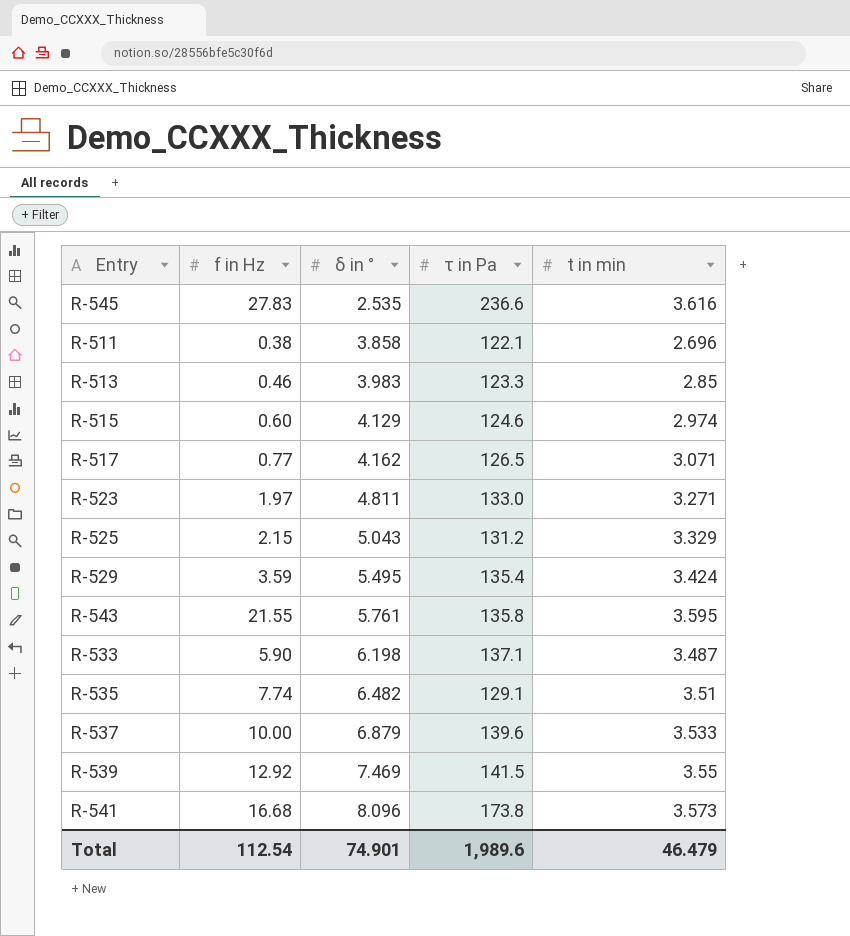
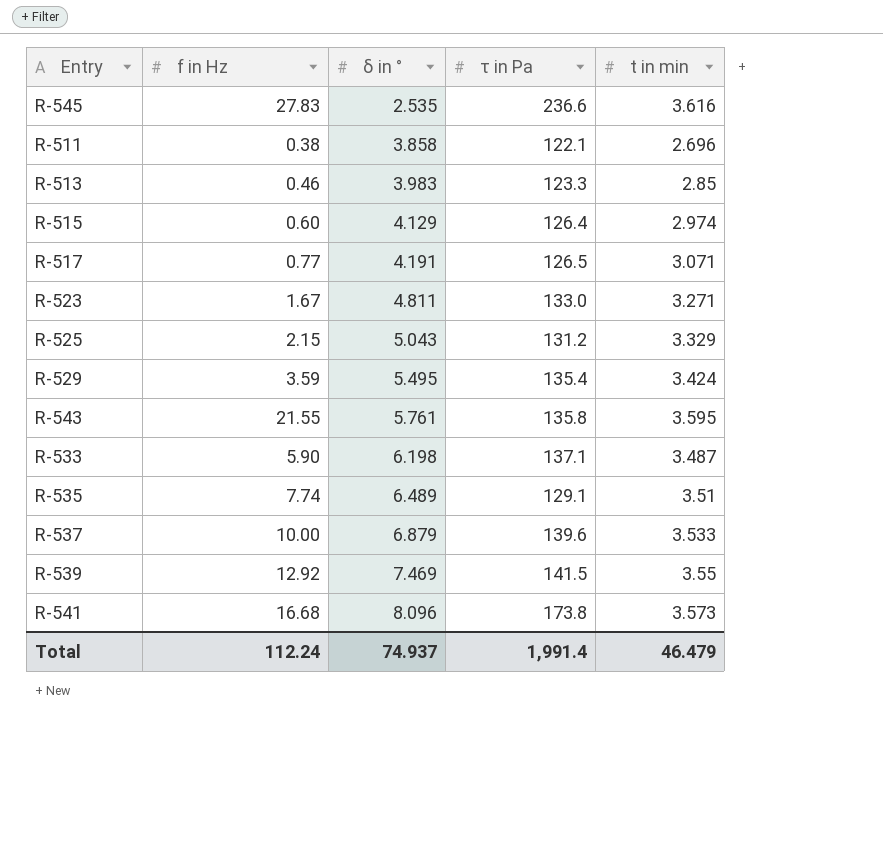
R-515 | τ in Pa: 124.6 -> 126.4
R-517 | δ in °: 4.162 -> 4.191
R-523 | f in Hz: 1.97 -> 1.67
R-535 | δ in °: 6.482 -> 6.489
Total | f in Hz: 112.54 -> 112.24
Total | δ in °: 74.901 -> 74.937
Total | τ in Pa: 1,989.6 -> 1,991.4

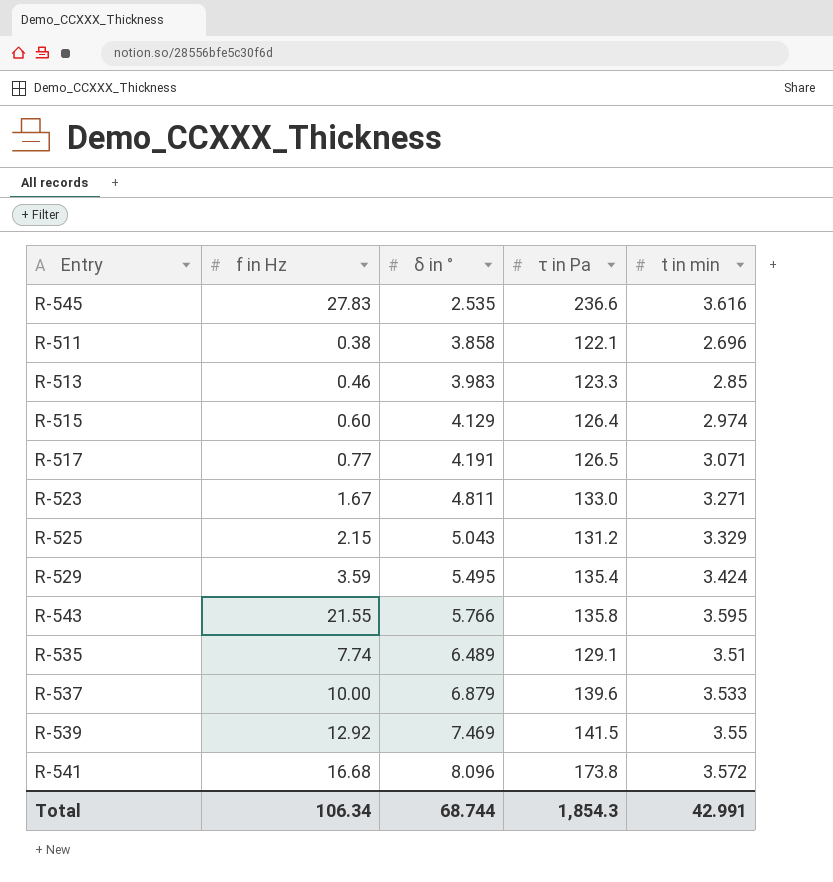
row R-533: 5.90 | 6.198 | 137.1 | 3.487 -> none
R-543 | δ in °: 5.761 -> 5.766
R-541 | t in min: 3.573 -> 3.572
Total | f in Hz: 112.24 -> 106.34
Total | δ in °: 74.937 -> 68.744
Total | τ in Pa: 1,991.4 -> 1,854.3
Total | t in min: 46.479 -> 42.991

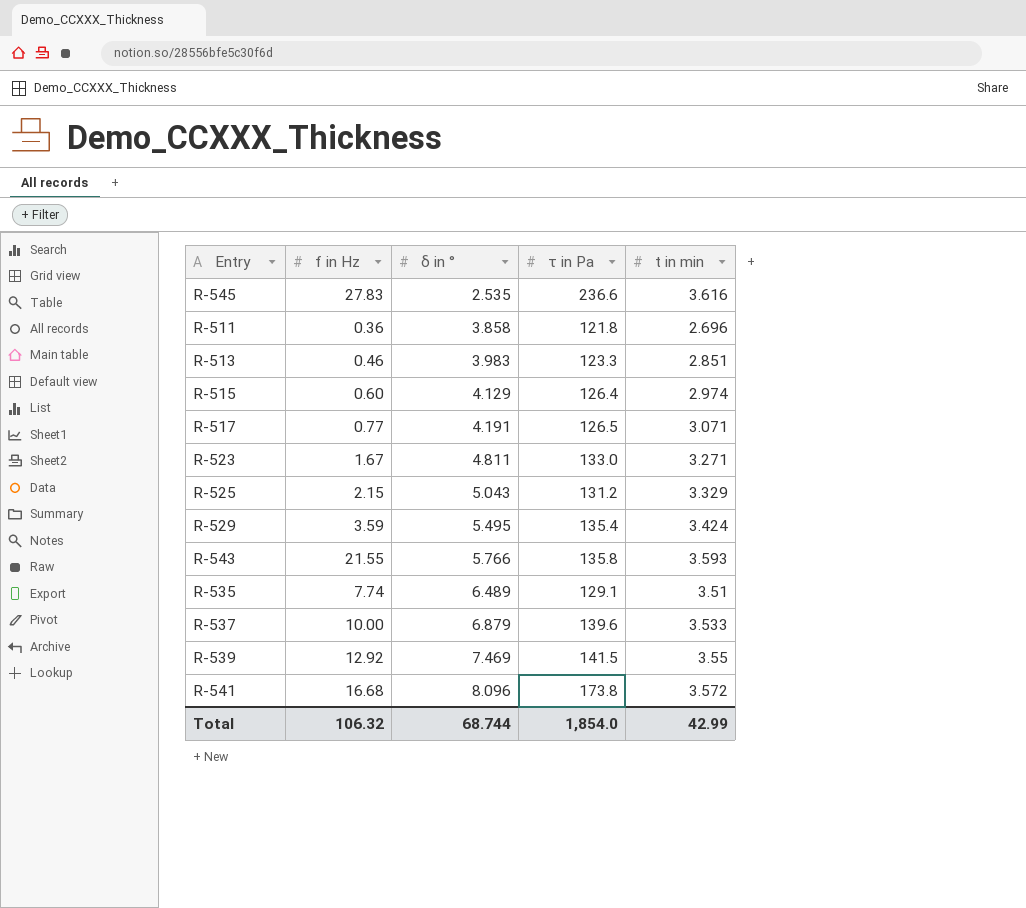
R-511 | f in Hz: 0.38 -> 0.36
R-511 | τ in Pa: 122.1 -> 121.8
R-513 | t in min: 2.85 -> 2.851
R-543 | t in min: 3.595 -> 3.593
Total | f in Hz: 106.34 -> 106.32
Total | τ in Pa: 1,854.3 -> 1,854.0
Total | t in min: 42.991 -> 42.99

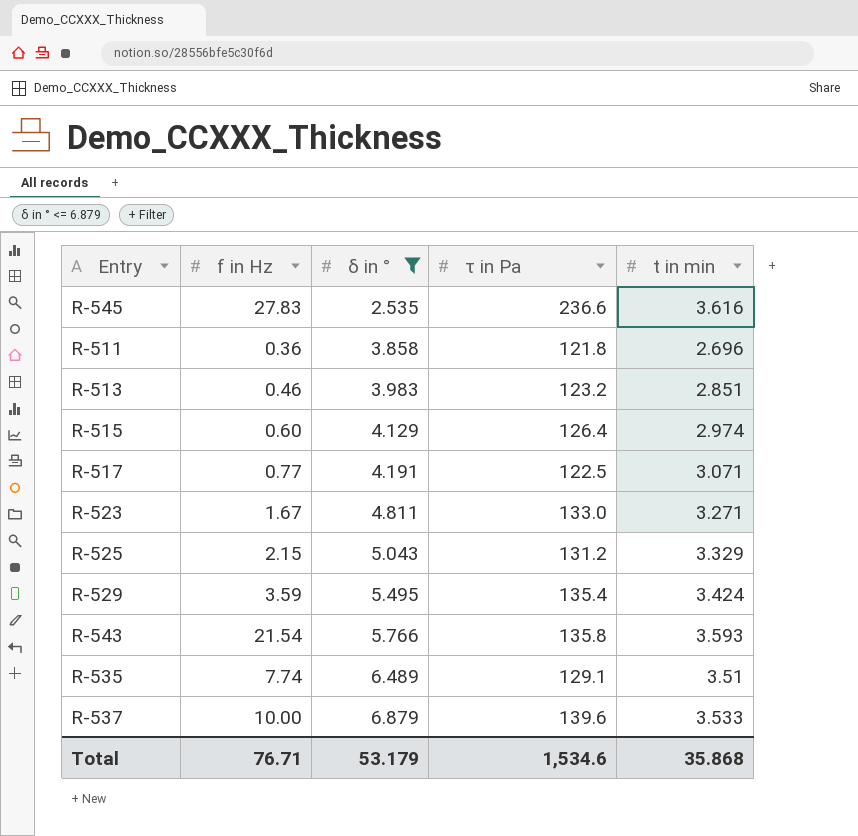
filter: none -> δ in ° <= 6.879
R-513 | τ in Pa: 123.3 -> 123.2
R-517 | τ in Pa: 126.5 -> 122.5
R-543 | f in Hz: 21.55 -> 21.54
Total | f in Hz: 106.32 -> 76.71
Total | δ in °: 68.744 -> 53.179
Total | τ in Pa: 1,854.0 -> 1,534.6
Total | t in min: 42.99 -> 35.868

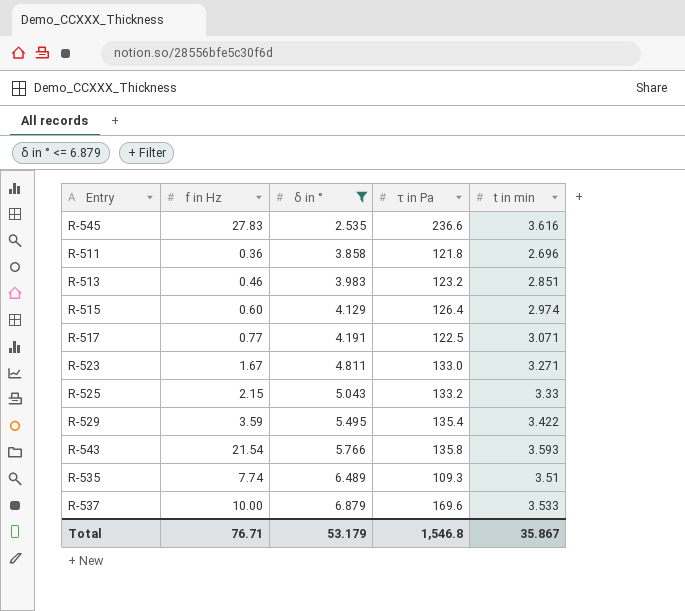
R-525 | τ in Pa: 131.2 -> 133.2
R-525 | t in min: 3.329 -> 3.33
R-529 | t in min: 3.424 -> 3.422
R-535 | τ in Pa: 129.1 -> 109.3
R-537 | τ in Pa: 139.6 -> 169.6
Total | τ in Pa: 1,534.6 -> 1,546.8
Total | t in min: 35.868 -> 35.867

